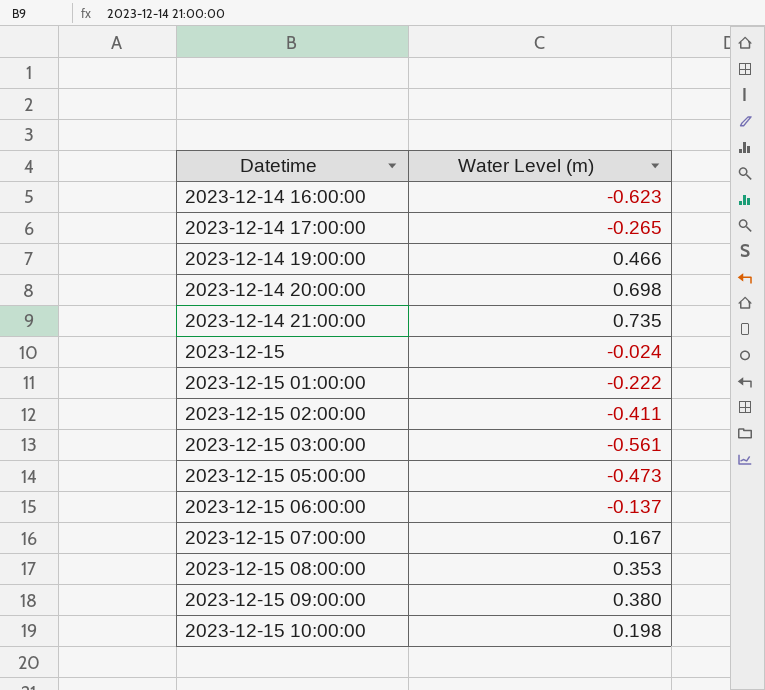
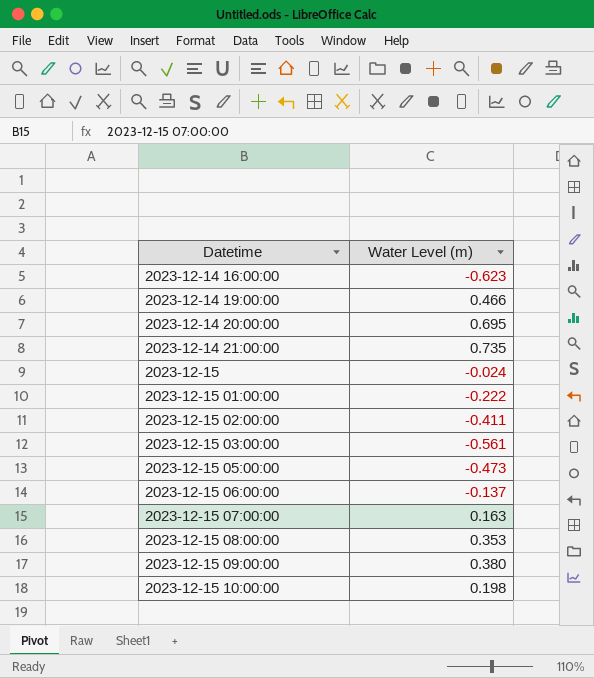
row 2023-12-14 17:00:00: -0.265 -> none
2023-12-14 20:00:00 | Water Level (m): 0.698 -> 0.695
2023-12-15 07:00:00 | Water Level (m): 0.167 -> 0.163

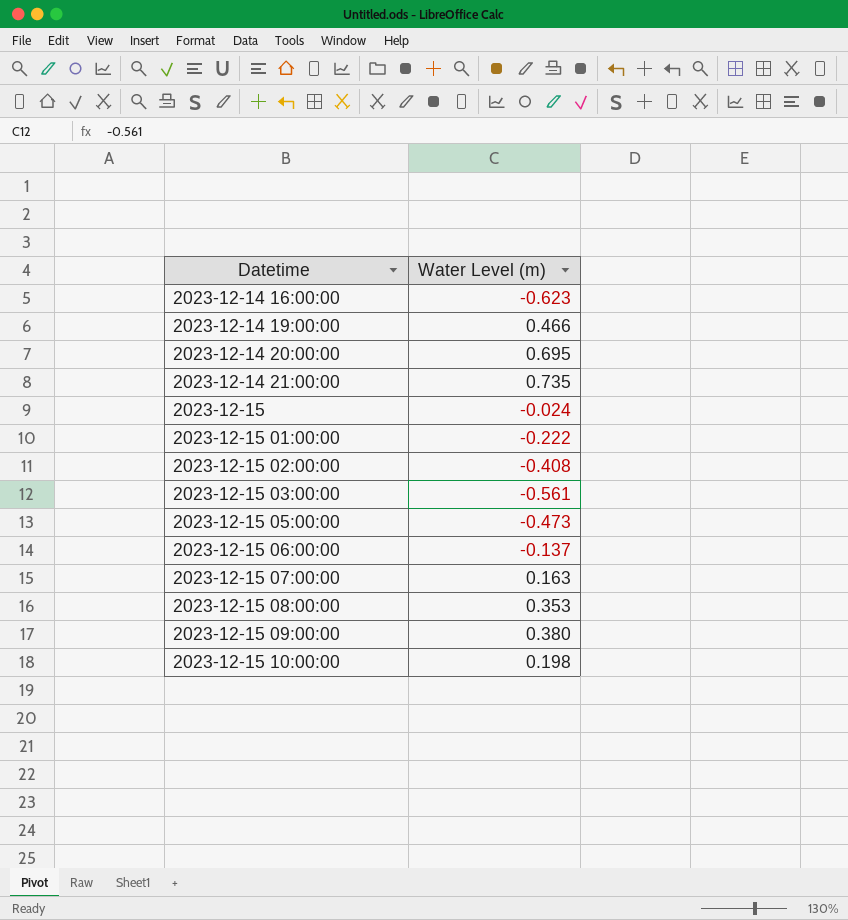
2023-12-15 02:00:00 | Water Level (m): -0.411 -> -0.408

